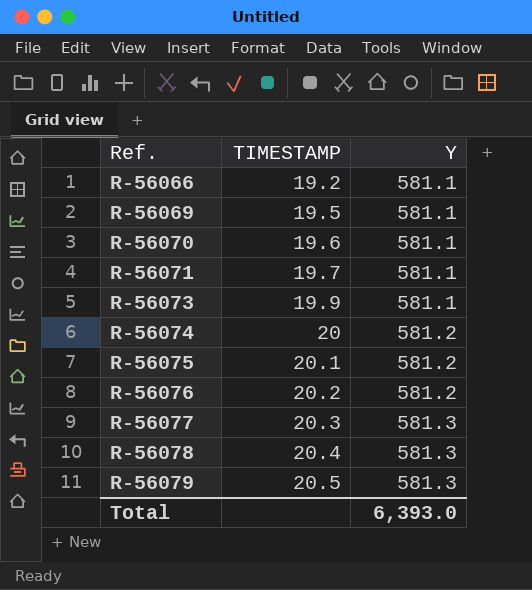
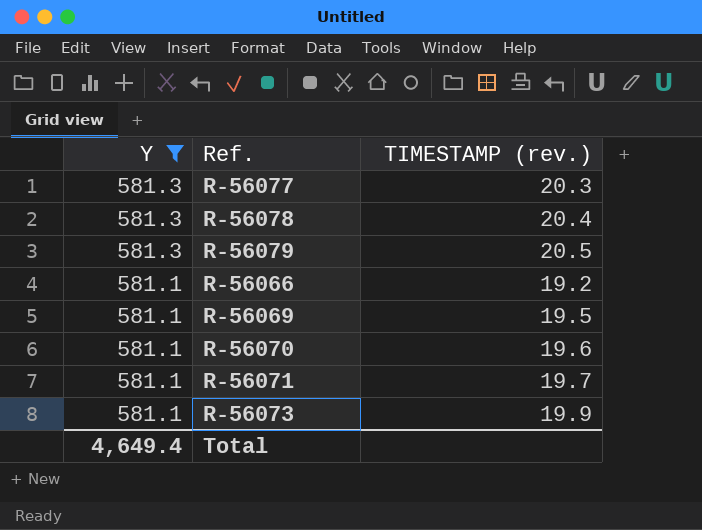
filter: none -> Y != 581.2
row order: Ref. ascending -> Y descending
column Y | position: 3 -> 1
column name: TIMESTAMP -> TIMESTAMP (rev.)
Total | Y: 6,393.0 -> 4,649.4

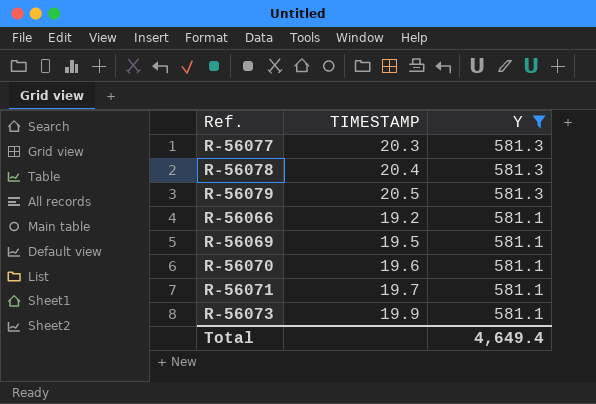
column name: TIMESTAMP (rev.) -> TIMESTAMP
column Y | position: 1 -> 3

